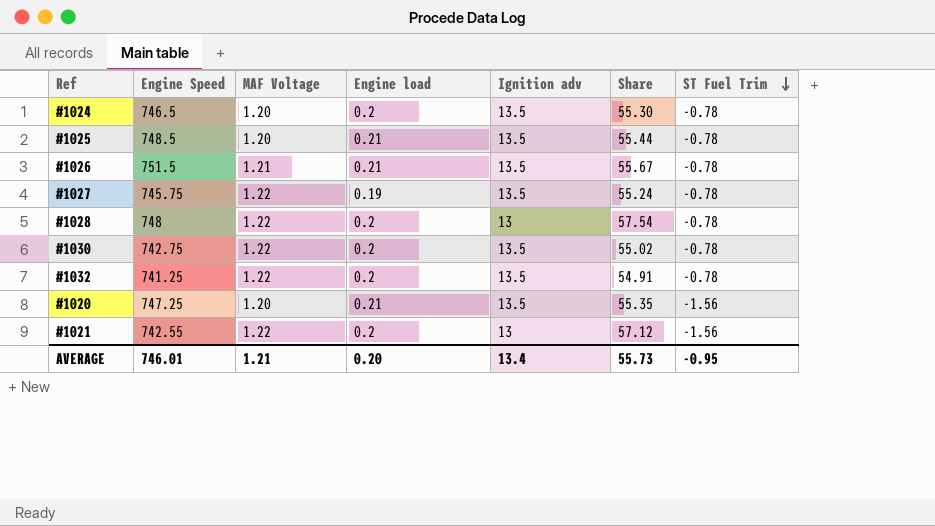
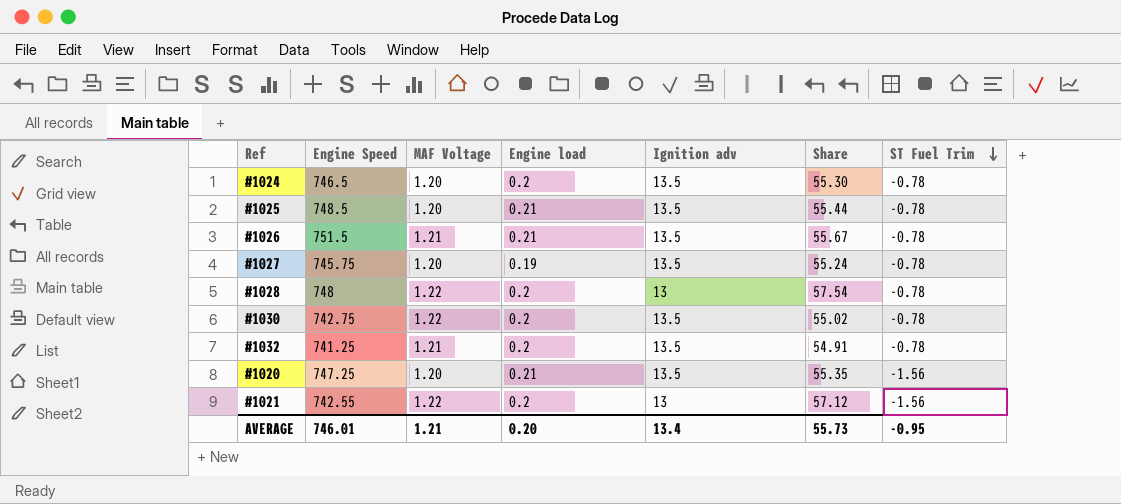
#1027 | MAF Voltage: 1.22 -> 1.20
#1032 | MAF Voltage: 1.22 -> 1.21

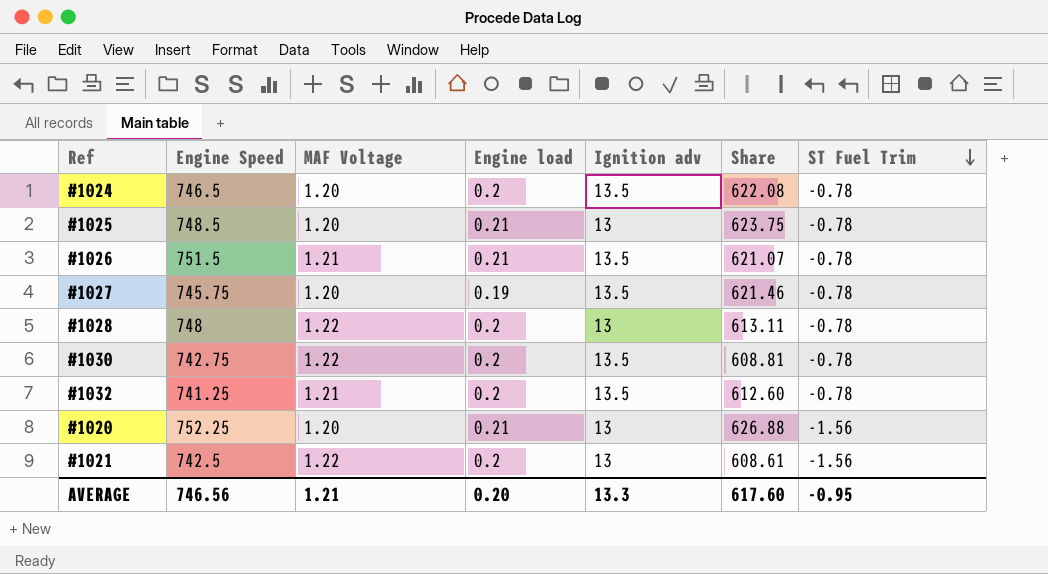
column Share | formula: [Engine Speed] / [Ignition adv] -> [Engine Speed] / [MAF Voltage]
#1025 | Ignition adv: 13.5 -> 13
#1020 | Engine Speed: 747.25 -> 752.25
#1020 | Ignition adv: 13.5 -> 13
#1021 | Engine Speed: 742.55 -> 742.5
AVERAGE | Engine Speed: 746.01 -> 746.56
AVERAGE | Ignition adv: 13.4 -> 13.3
AVERAGE | Share: 55.73 -> 617.60

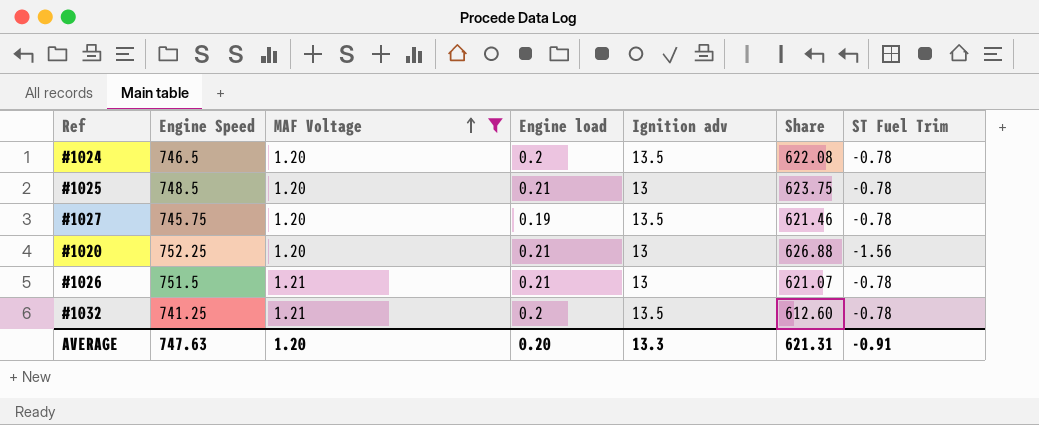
filter: none -> MAF Voltage != 1.22
row order: ST Fuel Trim descending -> MAF Voltage ascending
#1026 | Ignition adv: 13.5 -> 13
AVERAGE | Engine Speed: 746.56 -> 747.63
AVERAGE | MAF Voltage: 1.21 -> 1.20
AVERAGE | Share: 617.60 -> 621.31
AVERAGE | ST Fuel Trim: -0.95 -> -0.91

